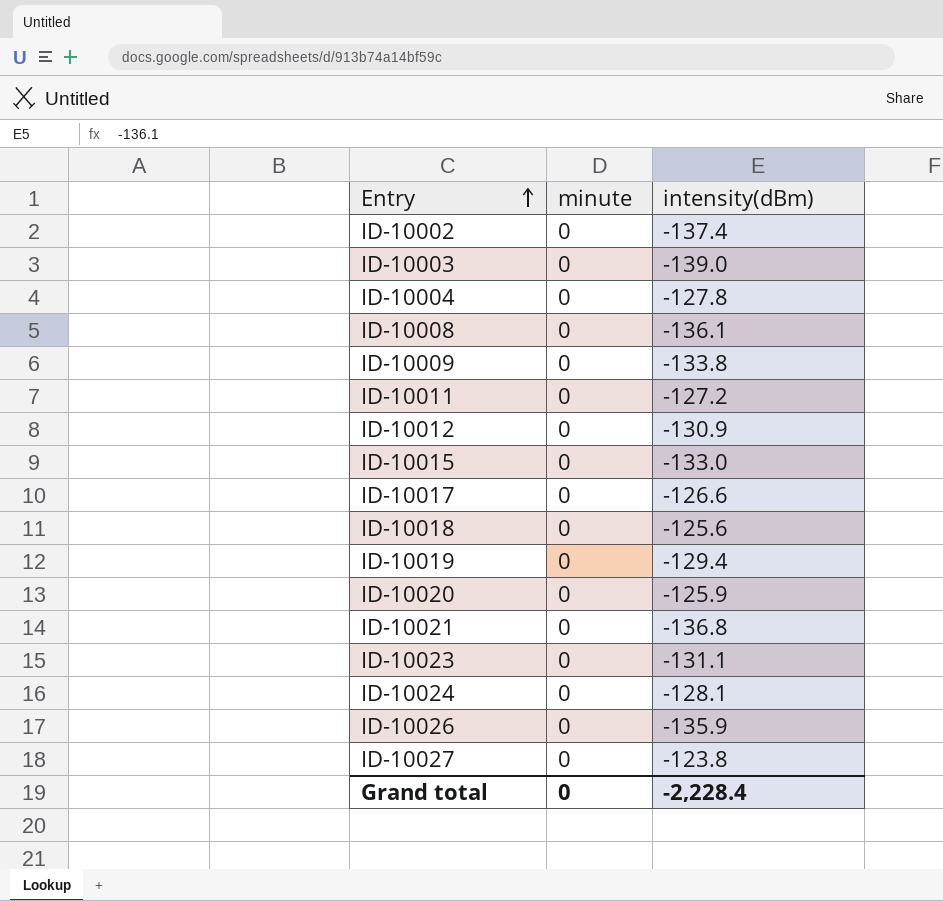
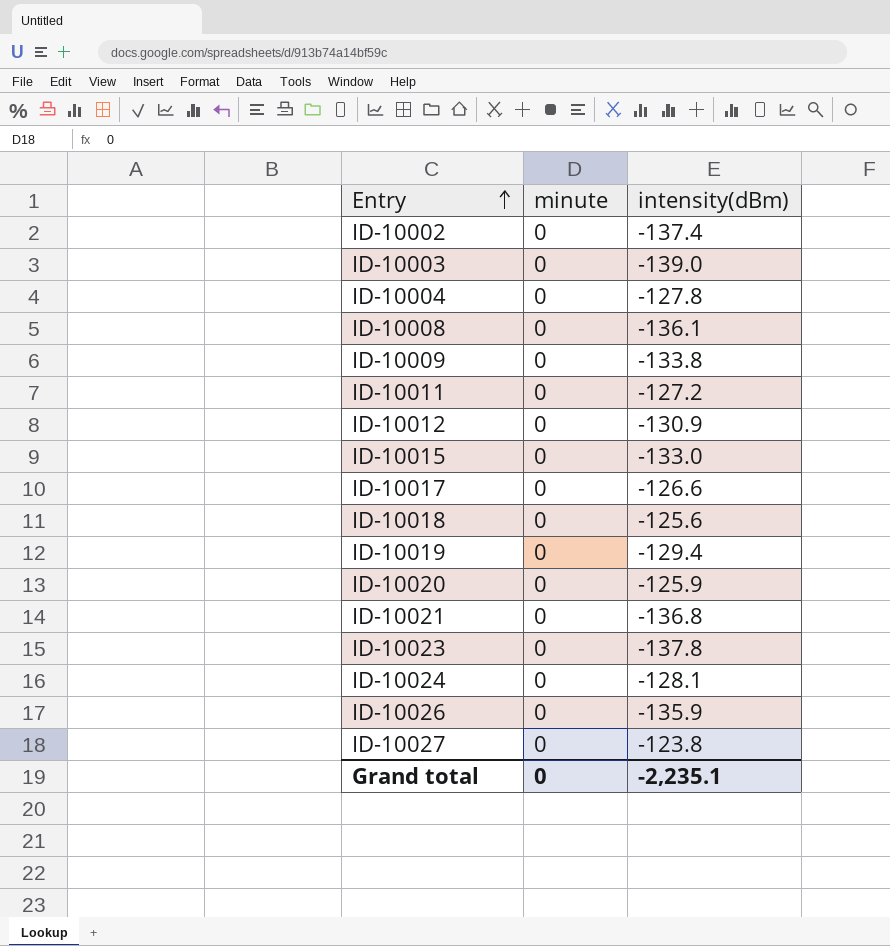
ID-10023 | intensity(dBm): -131.1 -> -137.8
Grand total | intensity(dBm): -2,228.4 -> -2,235.1

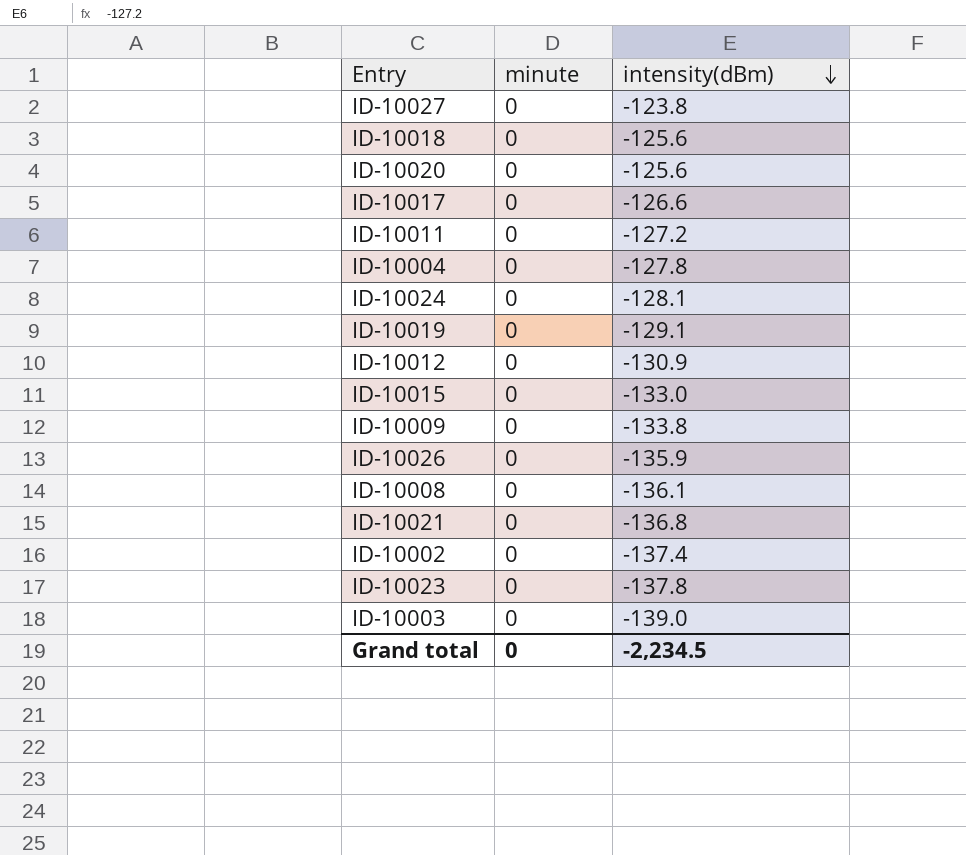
row order: Entry ascending -> intensity(dBm) descending
ID-10020 | intensity(dBm): -125.9 -> -125.6
ID-10019 | intensity(dBm): -129.4 -> -129.1
Grand total | intensity(dBm): -2,235.1 -> -2,234.5

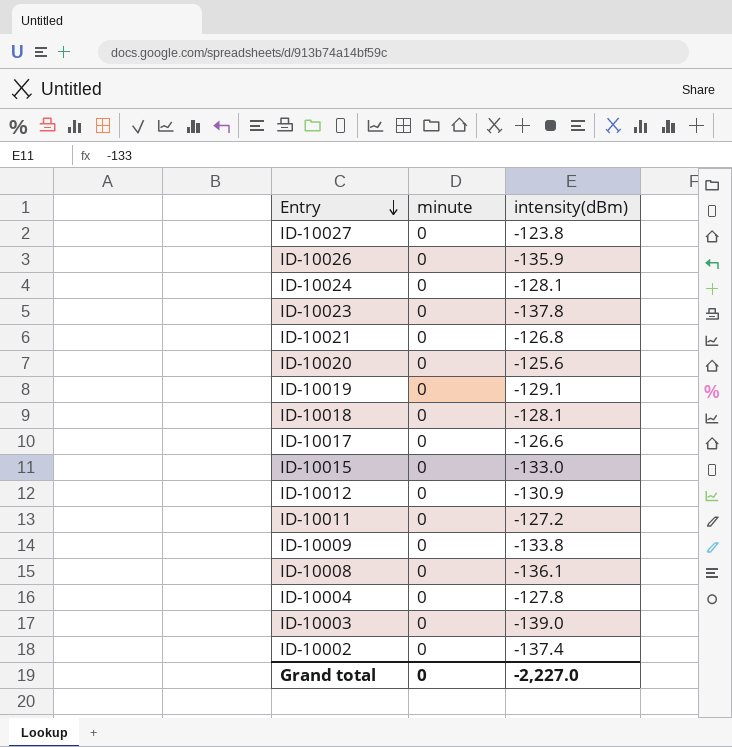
row order: intensity(dBm) descending -> Entry descending
ID-10021 | intensity(dBm): -136.8 -> -126.8
ID-10018 | intensity(dBm): -125.6 -> -128.1
Grand total | intensity(dBm): -2,234.5 -> -2,227.0

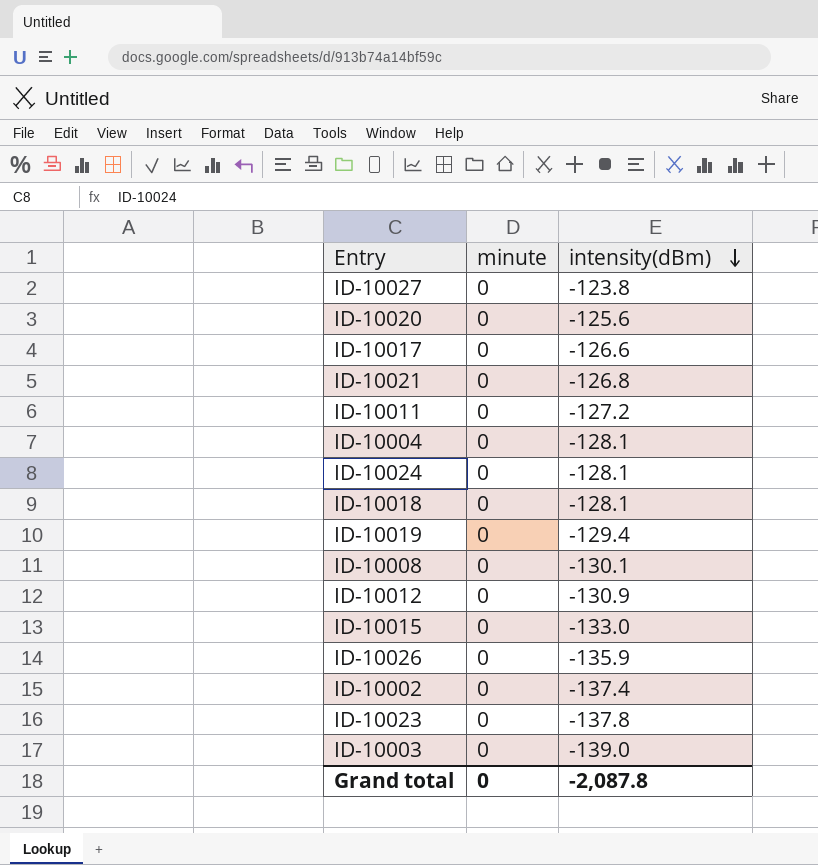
row order: Entry descending -> intensity(dBm) descending
row ID-10009: 0 | -133.8 -> none
ID-10004 | intensity(dBm): -127.8 -> -128.1
ID-10019 | intensity(dBm): -129.1 -> -129.4
ID-10008 | intensity(dBm): -136.1 -> -130.1
Grand total | intensity(dBm): -2,227.0 -> -2,087.8

